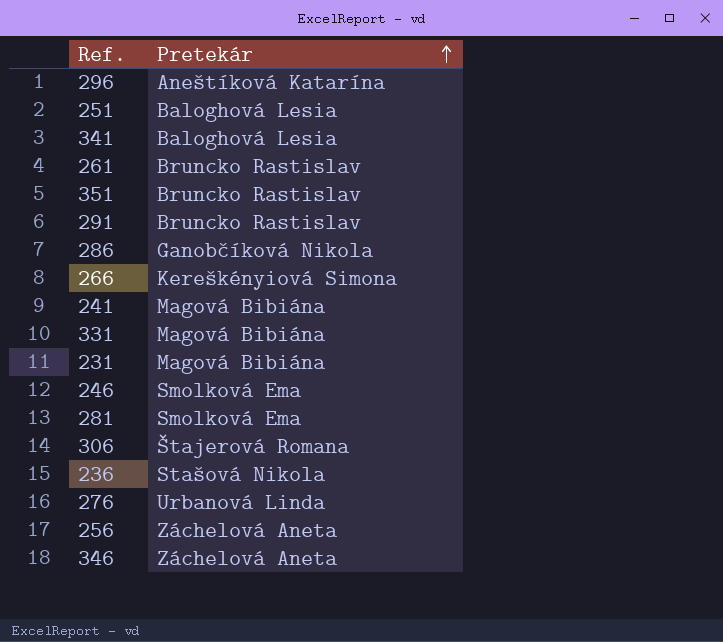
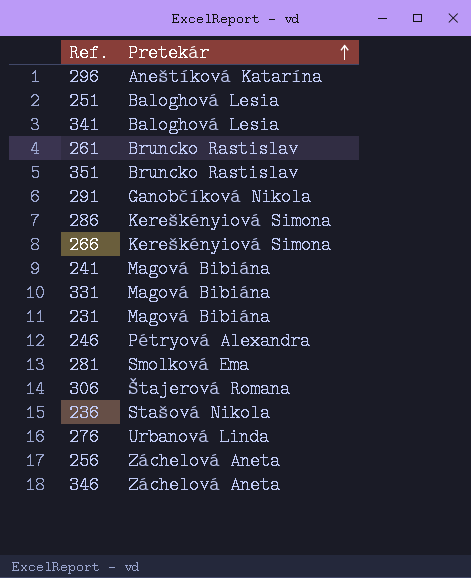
291 | Pretekár: Bruncko Rastislav -> Ganobčíková Nikola
286 | Pretekár: Ganobčíková Nikola -> Kereškényiová Simona
246 | Pretekár: Smolková Ema -> Pétryová Alexandra

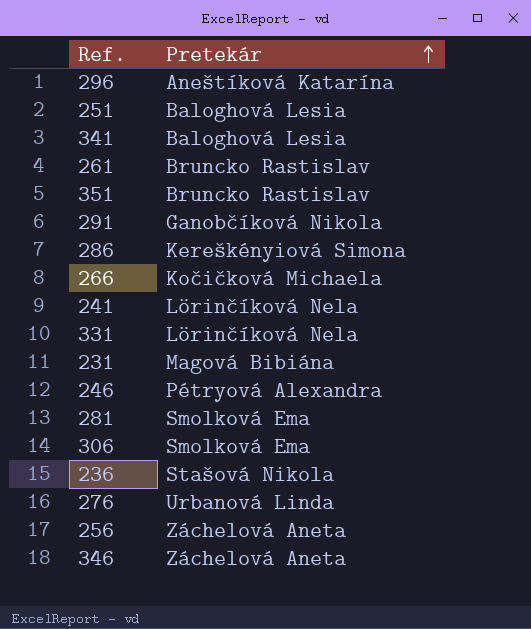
266 | Pretekár: Kereškényiová Simona -> Kočičková Michaela
241 | Pretekár: Magová Bibiána -> Lörinčíková Nela
331 | Pretekár: Magová Bibiána -> Lörinčíková Nela
306 | Pretekár: Štajerová Romana -> Smolková Ema

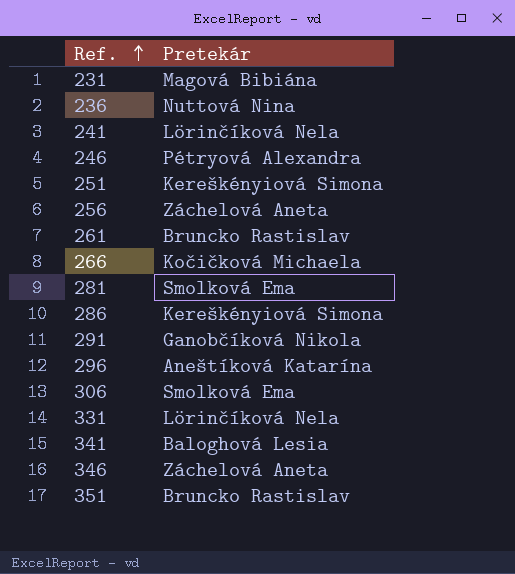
row order: Pretekár ascending -> Ref. ascending
row 276: Urbanová Linda -> none
236 | Pretekár: Stašová Nikola -> Nuttová Nina
251 | Pretekár: Baloghová Lesia -> Kereškényiová Simona

